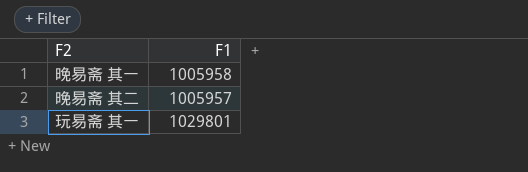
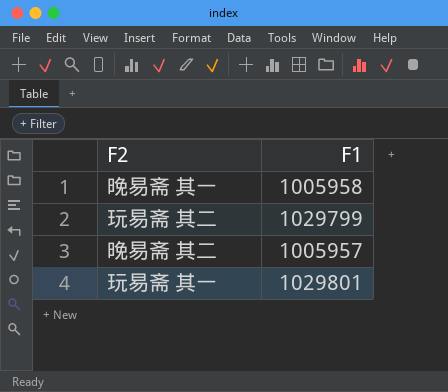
row 玩易斋 其二: none -> 1029799

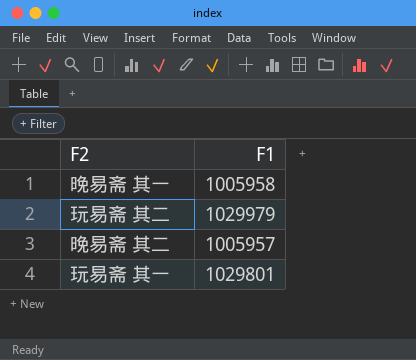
玩易斋 其二 | F1: 1029799 -> 1029979

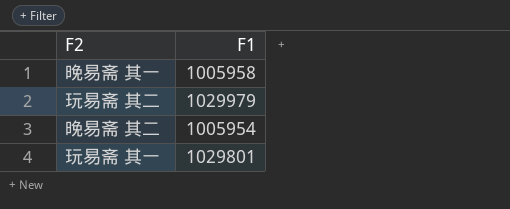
晚易斋 其二 | F1: 1005957 -> 1005954

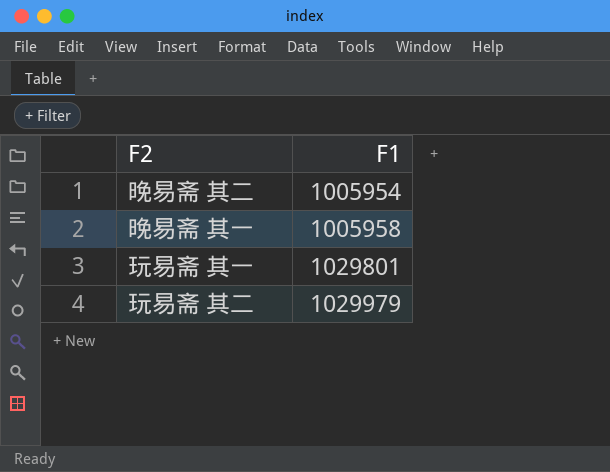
row order: none -> F1 ascending

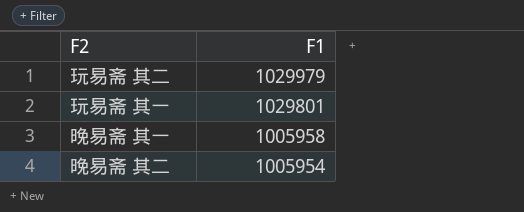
row order: F1 ascending -> F1 descending

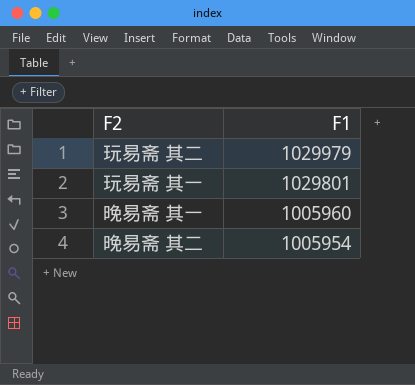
晚易斋 其一 | F1: 1005958 -> 1005960

